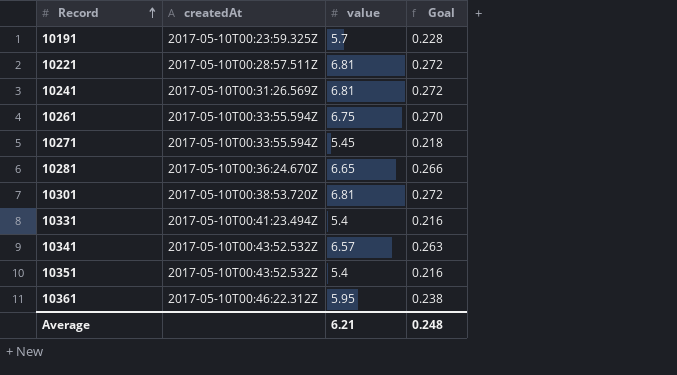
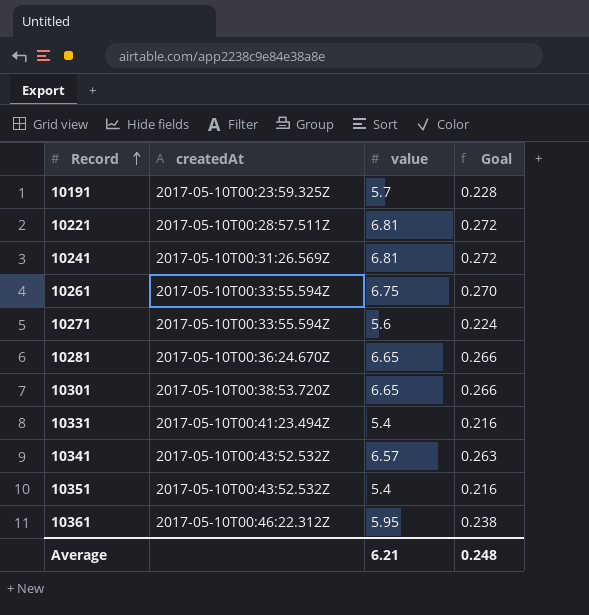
10271 | value: 5.45 -> 5.6
10271 | Goal: 0.218 -> 0.224
10301 | value: 6.81 -> 6.65
10301 | Goal: 0.272 -> 0.266

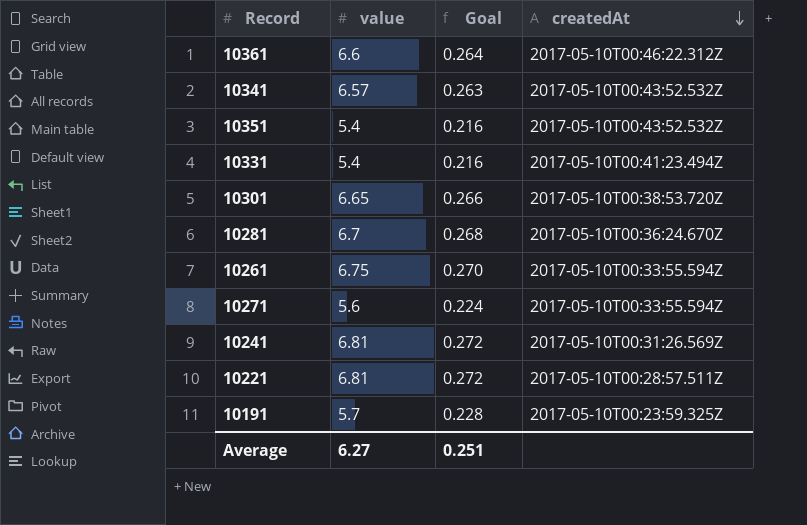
row order: Record ascending -> createdAt descending
column createdAt | position: 2 -> 4
10361 | value: 5.95 -> 6.6
10361 | Goal: 0.238 -> 0.264
10281 | value: 6.65 -> 6.7
10281 | Goal: 0.266 -> 0.268
Average | value: 6.21 -> 6.27
Average | Goal: 0.248 -> 0.251

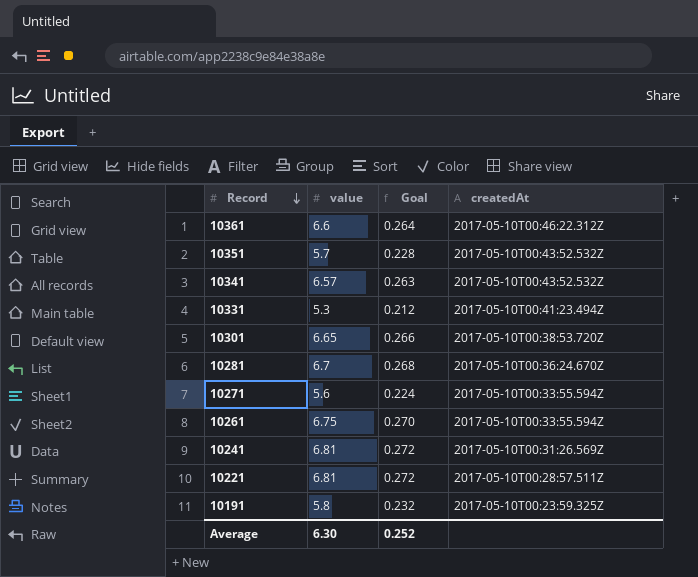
row order: createdAt descending -> Record descending
10351 | value: 5.4 -> 5.7
10351 | Goal: 0.216 -> 0.228
10331 | value: 5.4 -> 5.3
10331 | Goal: 0.216 -> 0.212
10191 | value: 5.7 -> 5.8
10191 | Goal: 0.228 -> 0.232
Average | value: 6.27 -> 6.30
Average | Goal: 0.251 -> 0.252

